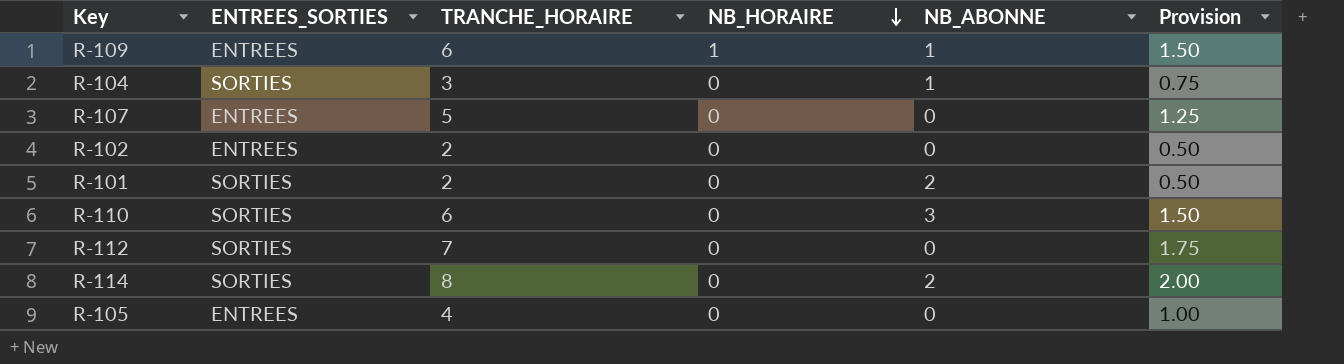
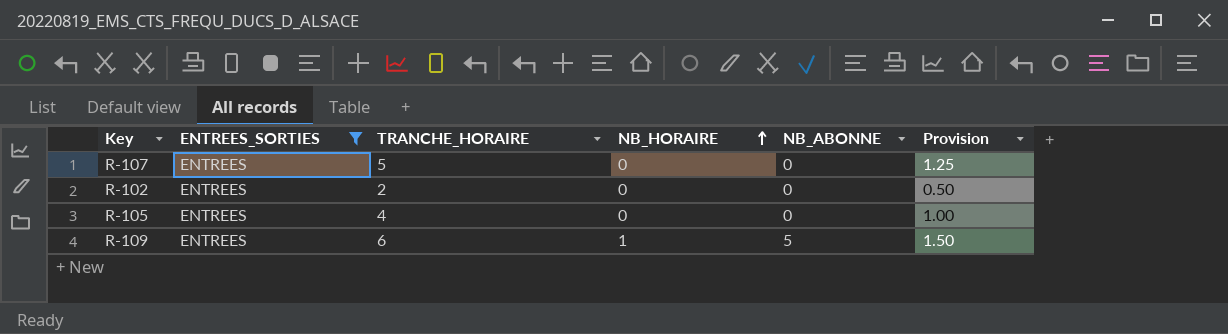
filter: none -> ENTREES_SORTIES = ENTREES
row order: NB_HORAIRE descending -> NB_HORAIRE ascending
R-109 | NB_ABONNE: 1 -> 5

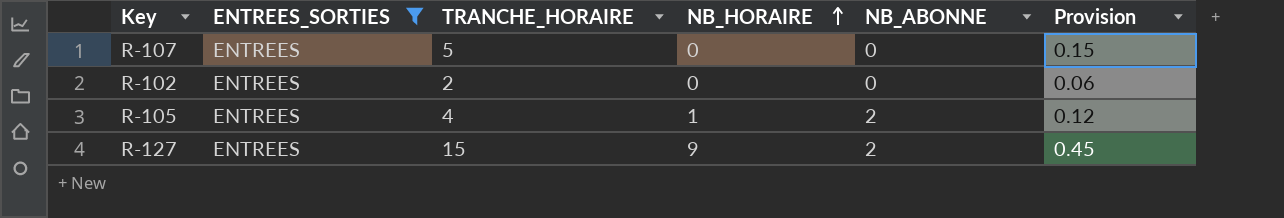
column Provision | formula: [TRANCHE_HORAIRE] * 0.25 -> [TRANCHE_HORAIRE] * 0.03
row R-109: ENTREES | 6 | 1 | 5 | 1.50 -> none
R-105 | NB_HORAIRE: 0 -> 1
R-105 | NB_ABONNE: 0 -> 2
row R-127: none -> ENTREES | 15 | 9 | 2 | 0.45

